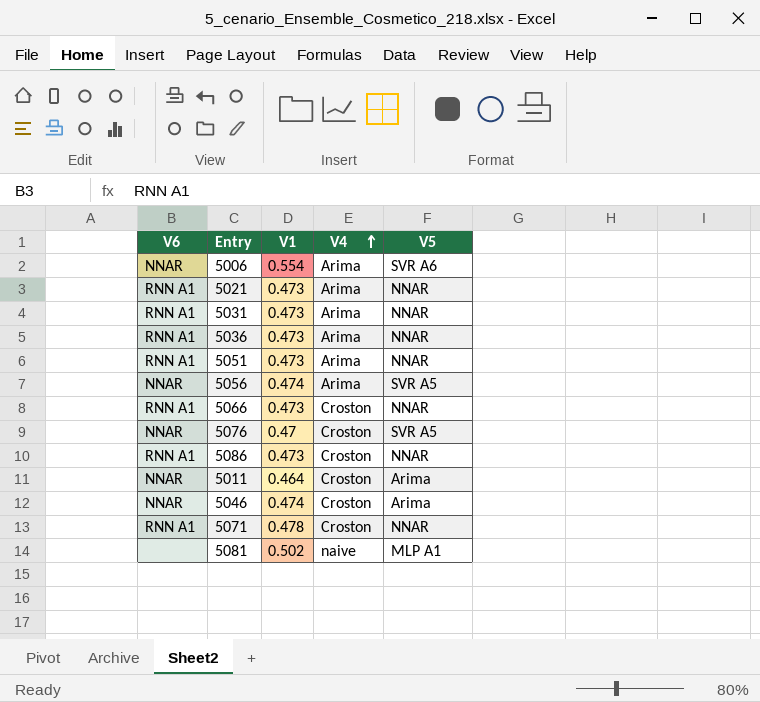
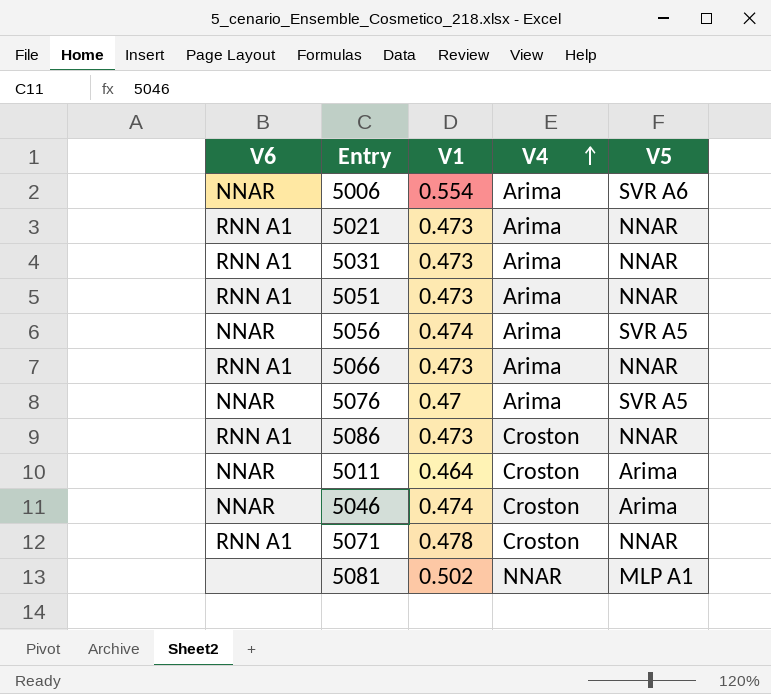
row 5036: RNN A1 | 0.473 | Arima | NNAR -> none
5066 | V4: Croston -> Arima
5076 | V4: Croston -> Arima
5081 | V4: naive -> NNAR

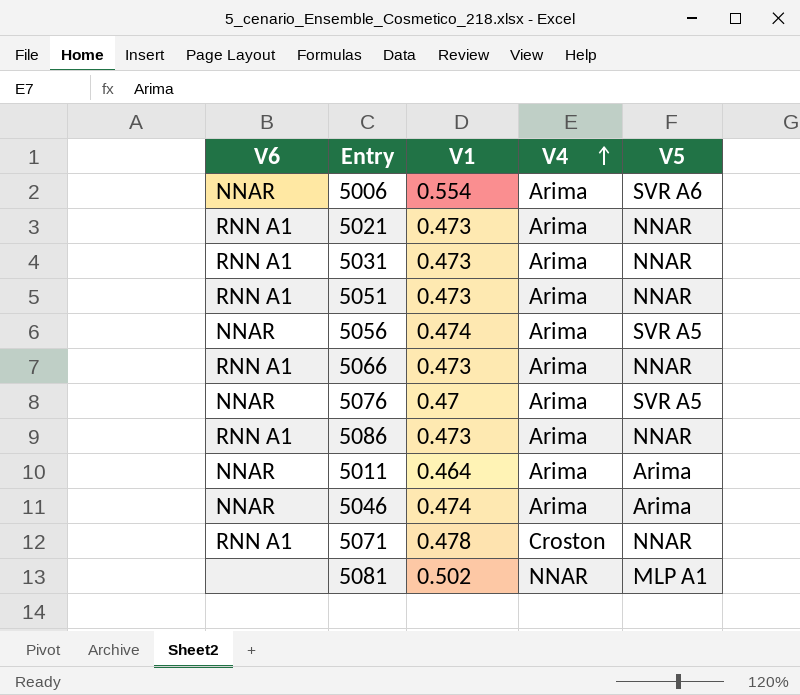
5086 | V4: Croston -> Arima
5011 | V4: Croston -> Arima
5046 | V4: Croston -> Arima

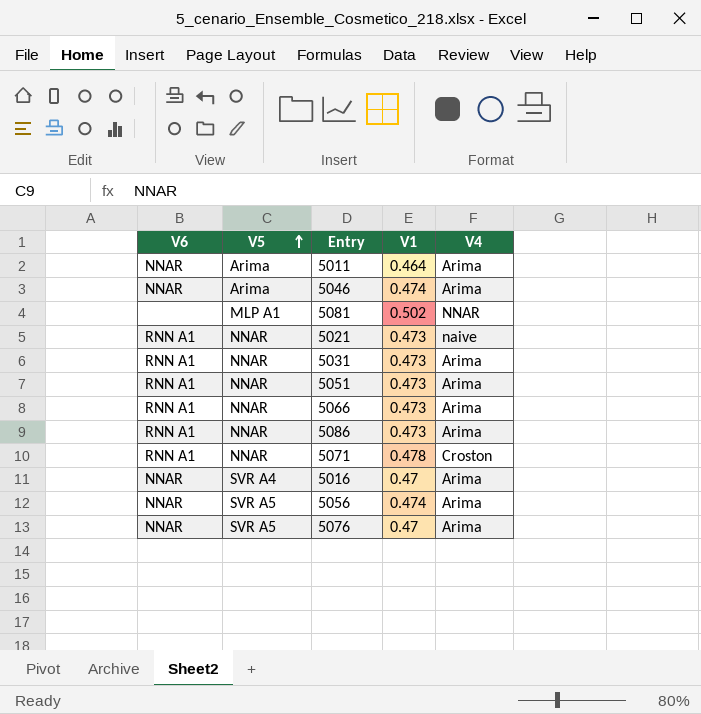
row order: V4 ascending -> V5 ascending
column V5 | position: 5 -> 2
row 5006: NNAR | 0.554 | Arima | SVR A6 -> none
5021 | V4: Arima -> naive
row 5016: none -> NNAR | SVR A4 | 0.47 | Arima

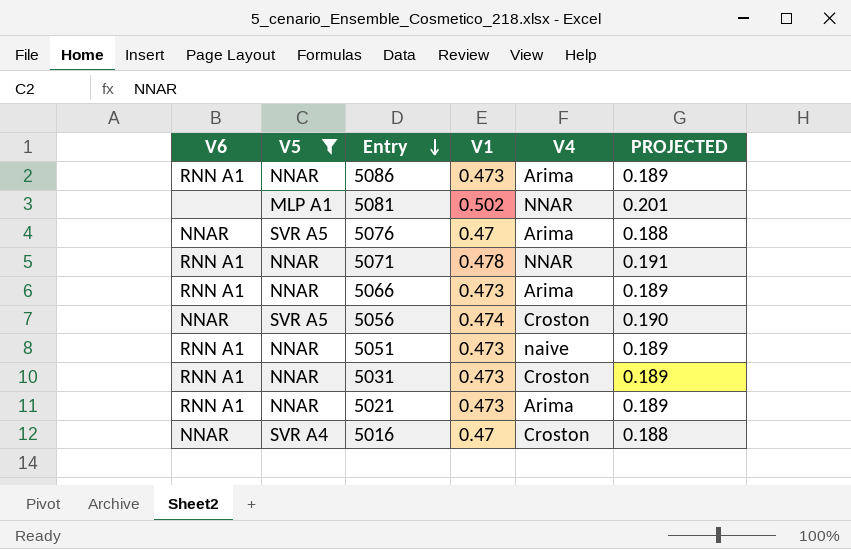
filter: none -> V5 != Arima
row order: V5 ascending -> Entry descending
column PROJECTED | formula: none -> [V1] * 0.4
5071 | V4: Croston -> NNAR
5056 | V4: Arima -> Croston
5051 | V4: Arima -> naive
5031 | V4: Arima -> Croston
5021 | V4: naive -> Arima
5016 | V4: Arima -> Croston

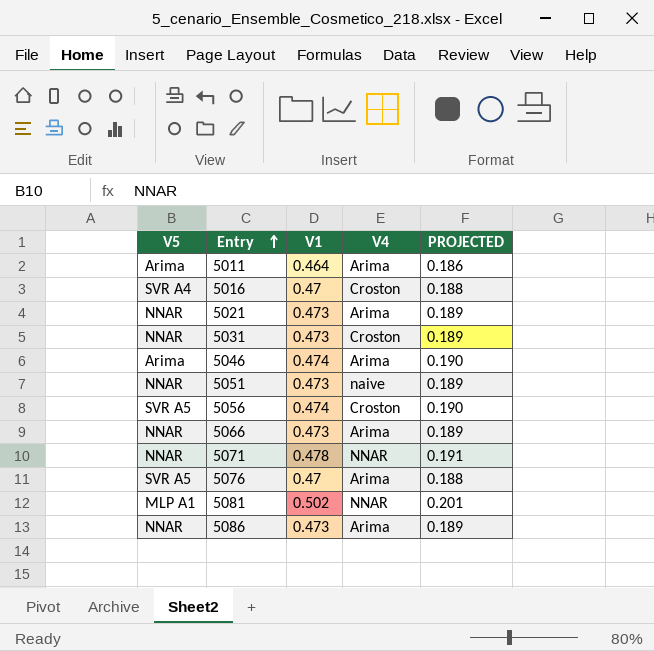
filter: V5 != Arima -> none
row order: Entry descending -> Entry ascending
column V6 | position: 1 -> none

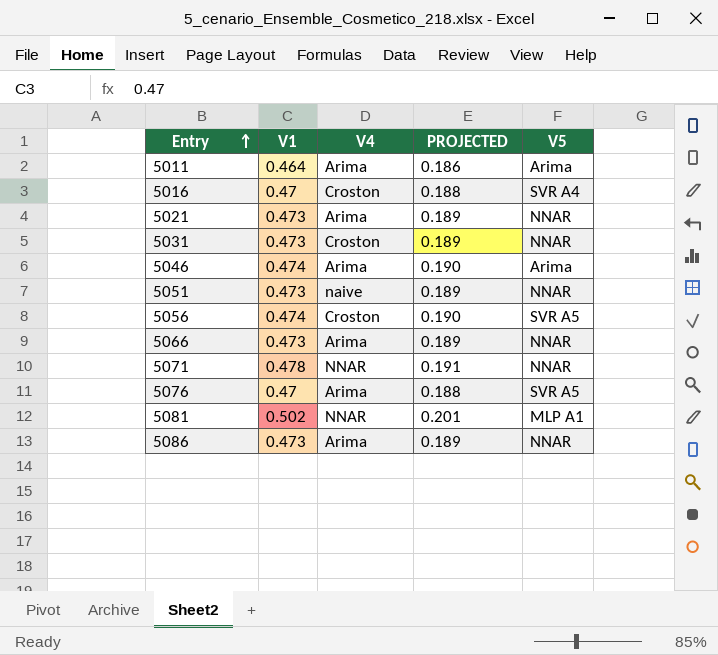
column V5 | position: 1 -> 5

